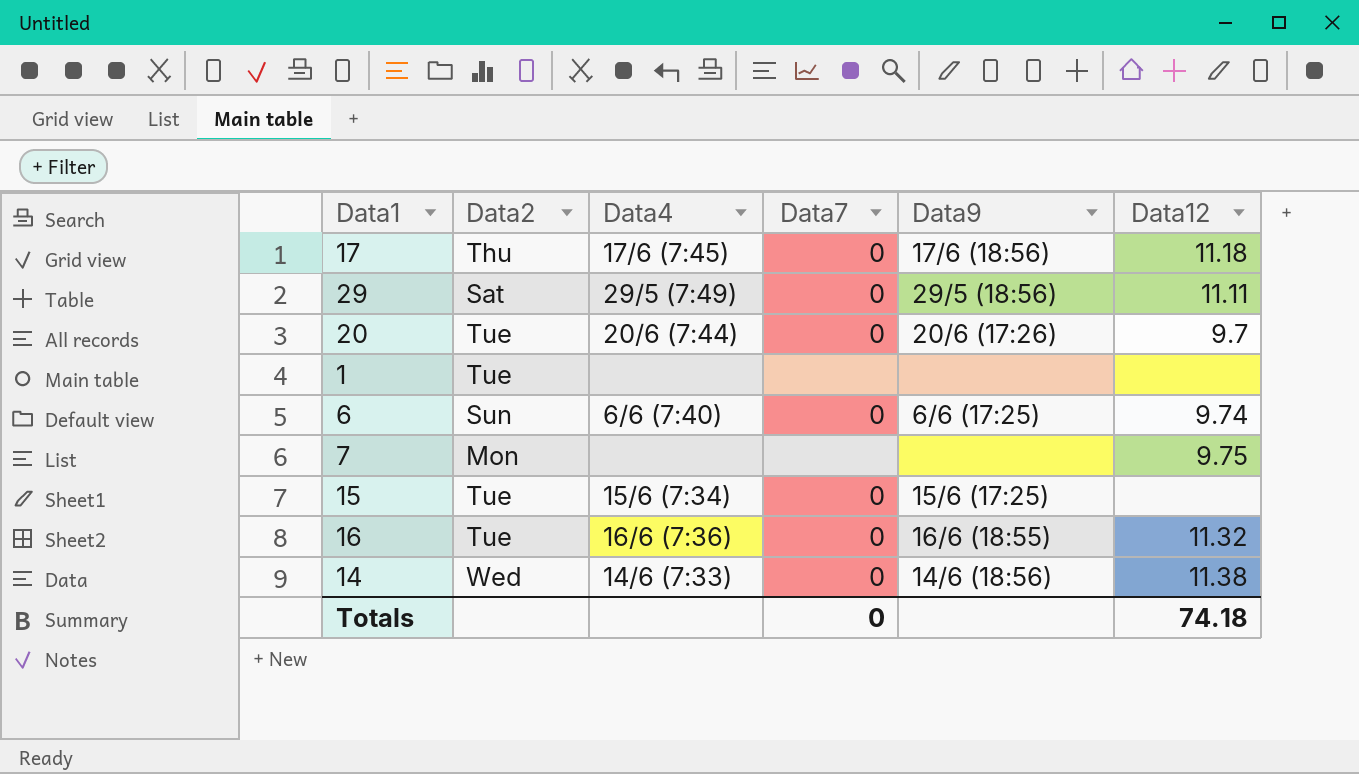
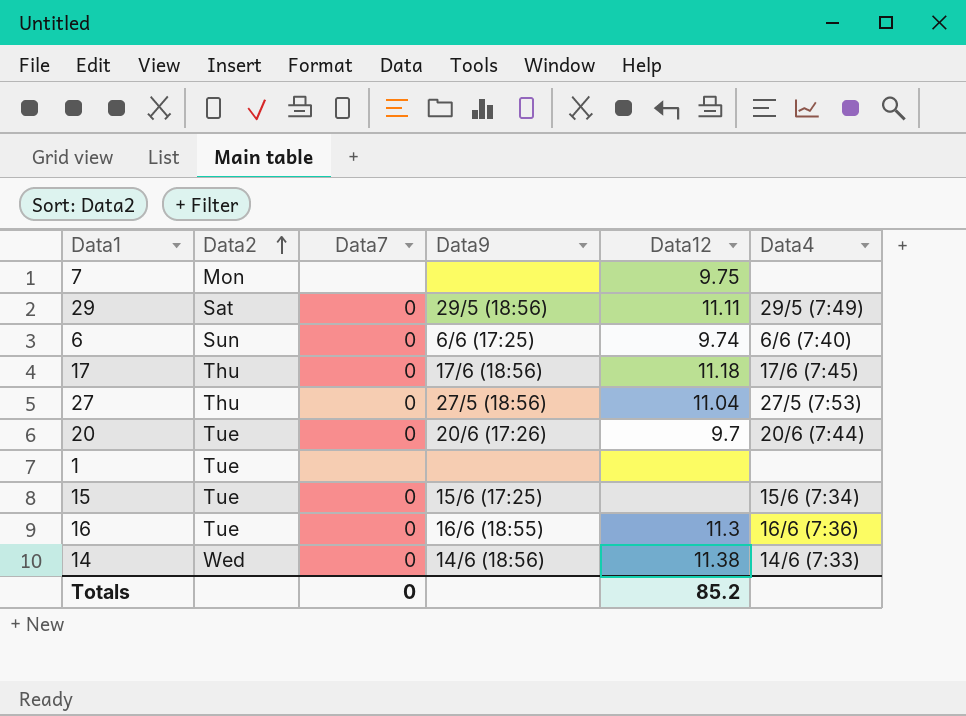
row order: none -> Data2 ascending
column Data4 | position: 3 -> 6
row 27: none -> Thu | 0 | 27/5 (18:56) | 11.04 | 27/5 (7:53)
16 | Data12: 11.32 -> 11.3
Totals | Data12: 74.18 -> 85.2

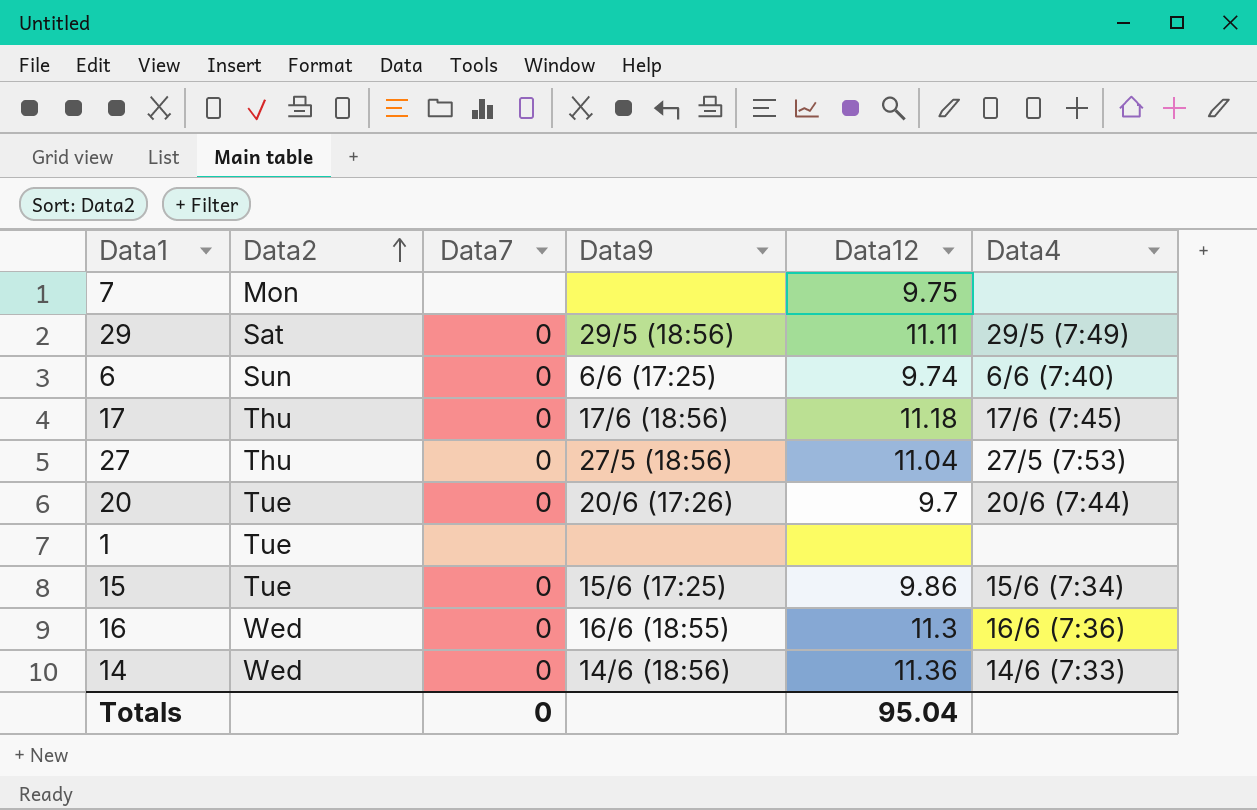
15 | Data12: none -> 9.86
16 | Data2: Tue -> Wed
14 | Data12: 11.38 -> 11.36
Totals | Data12: 85.2 -> 95.04

